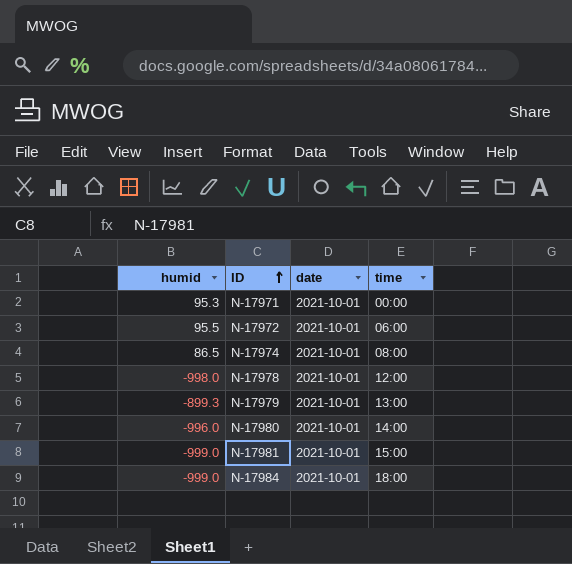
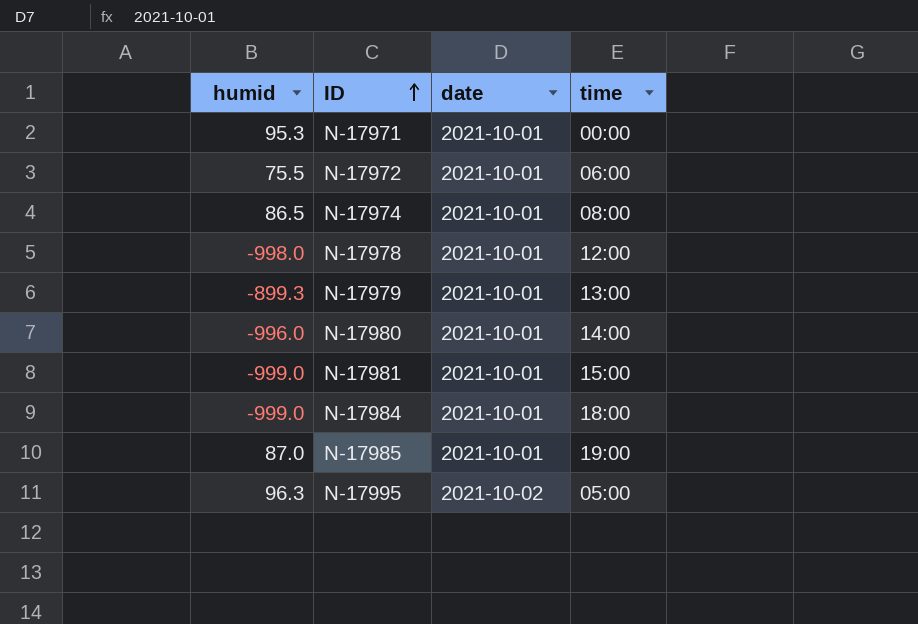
N-17972 | humid: 95.5 -> 75.5
row N-17985: none -> 87.0 | 2021-10-01 | 19:00
row N-17995: none -> 96.3 | 2021-10-02 | 05:00

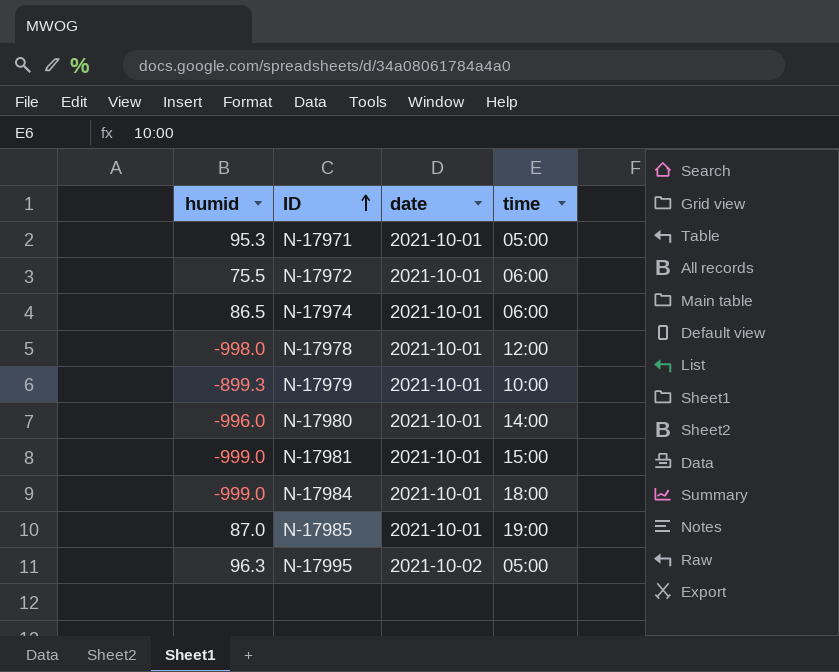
N-17971 | time: 00:00 -> 05:00
N-17974 | time: 08:00 -> 06:00
N-17979 | time: 13:00 -> 10:00

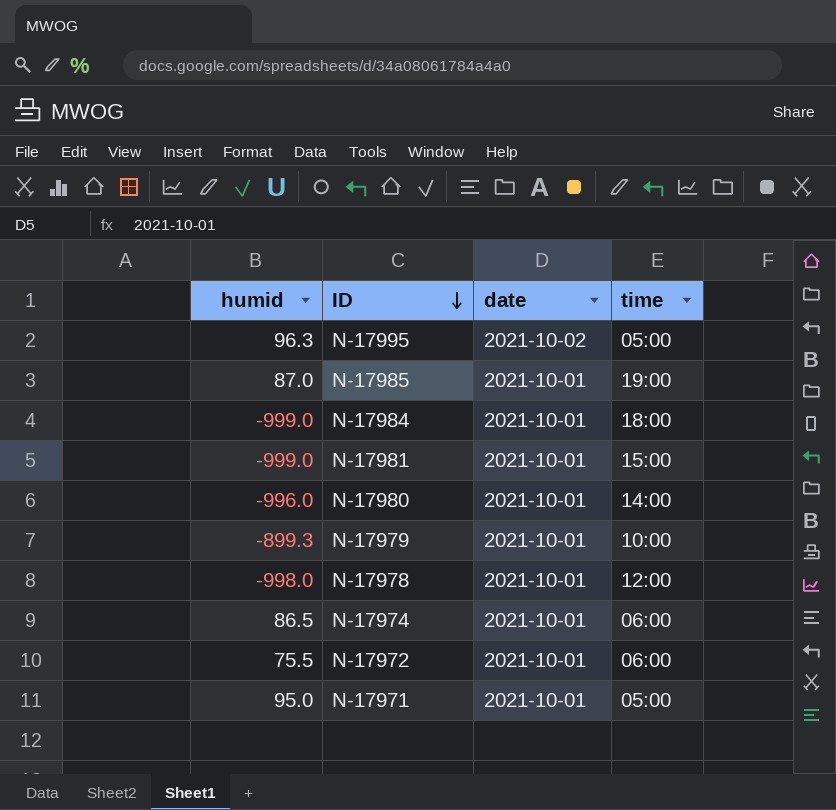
row order: ID ascending -> ID descending
N-17971 | humid: 95.3 -> 95.0

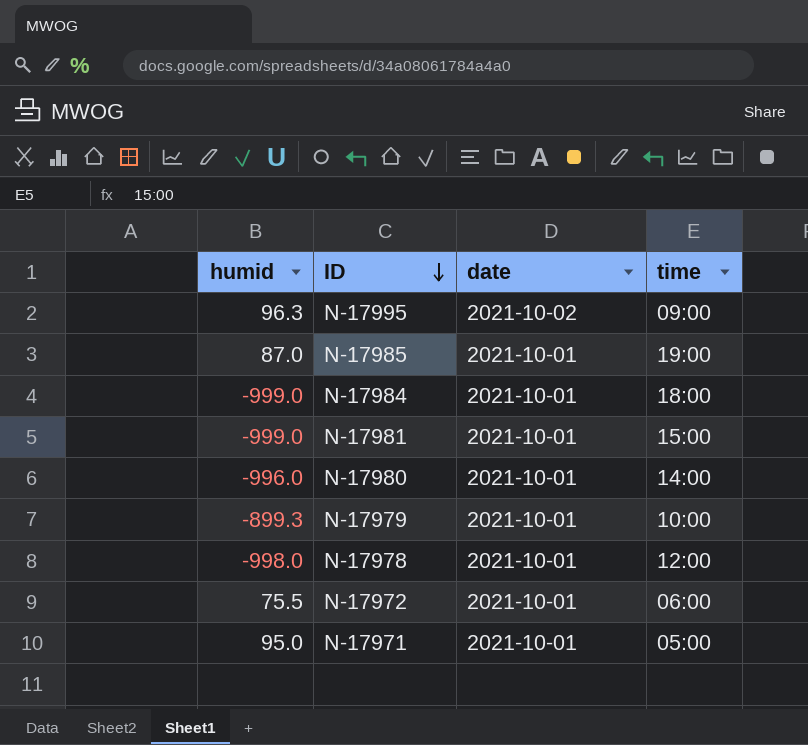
row N-17974: 86.5 | 2021-10-01 | 06:00 -> none
N-17995 | time: 05:00 -> 09:00

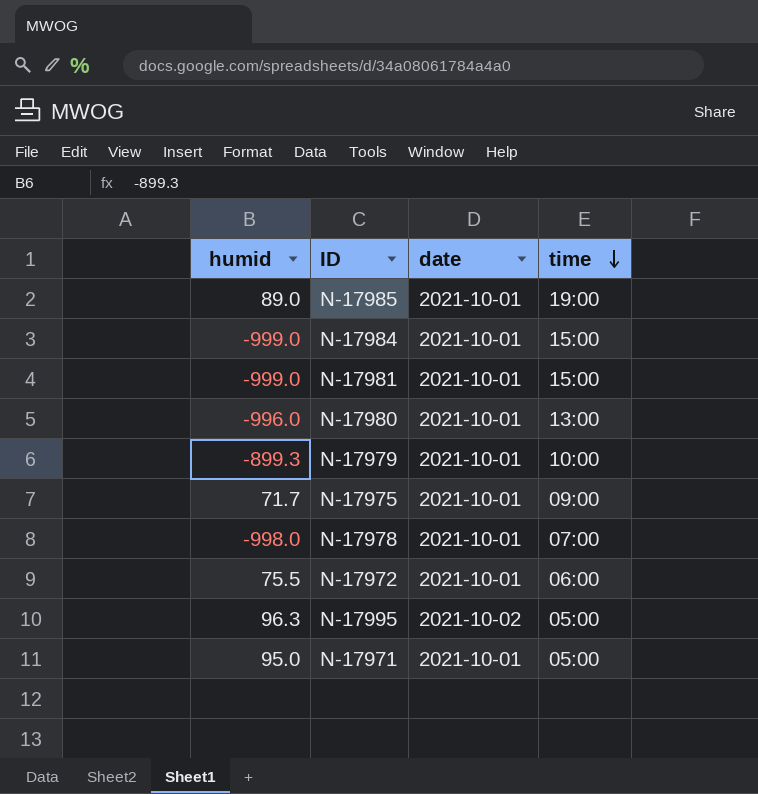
row order: ID descending -> time descending
N-17985 | humid: 87.0 -> 89.0
N-17984 | time: 18:00 -> 15:00
N-17980 | time: 14:00 -> 13:00
row N-17975: none -> 71.7 | 2021-10-01 | 09:00
N-17978 | time: 12:00 -> 07:00
N-17995 | time: 09:00 -> 05:00

